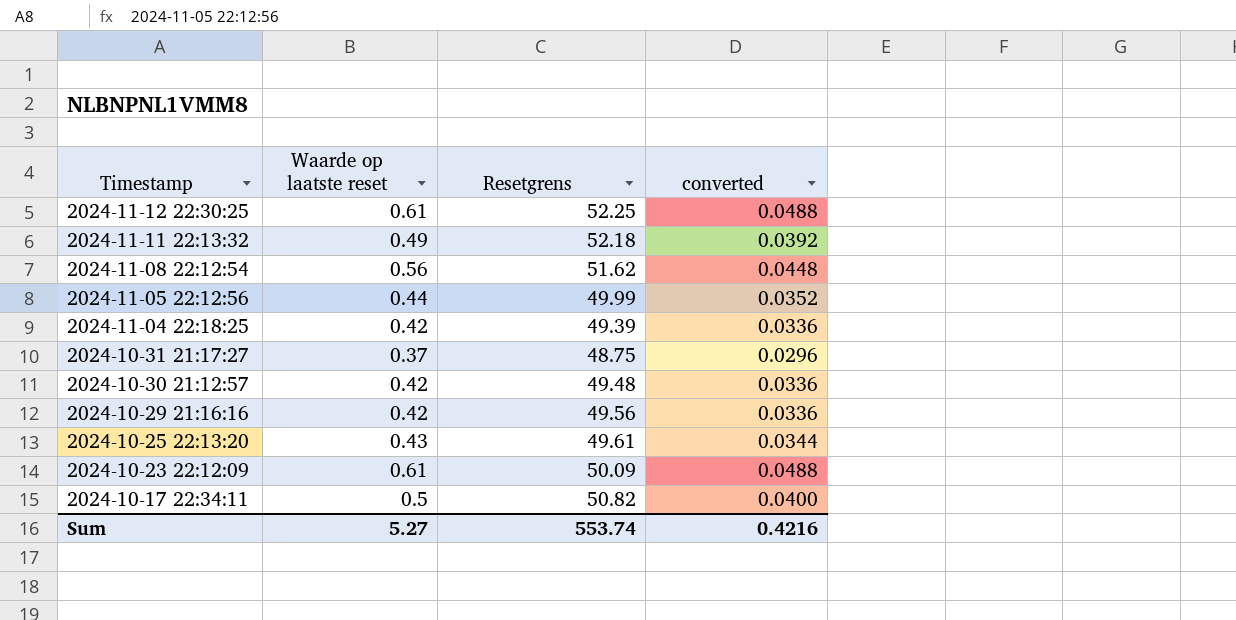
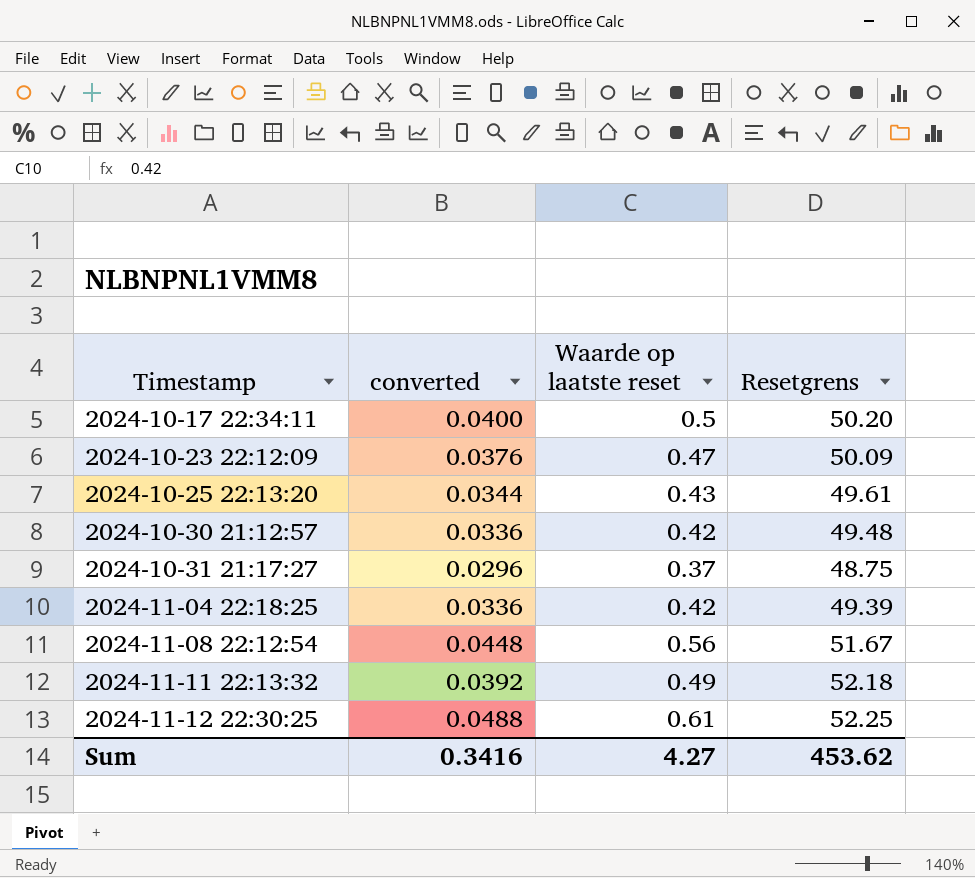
row order: Timestamp descending -> Timestamp ascending
column converted | position: 4 -> 2
row 2024-11-05 22:12:56: 0.44 | 49.99 | 0.0352 -> none
row 2024-10-29 21:16:16: 0.42 | 49.56 | 0.0336 -> none
2024-10-17 22:34:11 | Resetgrens: 50.82 -> 50.20
2024-10-23 22:12:09 | converted: 0.0488 -> 0.0376
2024-10-23 22:12:09 | Waarde op laatste reset: 0.61 -> 0.47
2024-11-08 22:12:54 | Resetgrens: 51.62 -> 51.67
Sum | converted: 0.4216 -> 0.3416
Sum | Waarde op laatste reset: 5.27 -> 4.27
Sum | Resetgrens: 553.74 -> 453.62

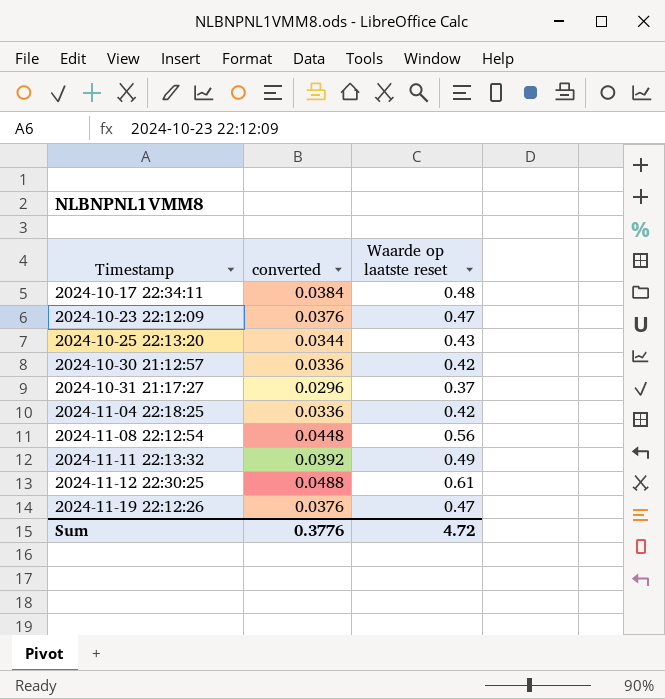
column Resetgrens | position: 4 -> none
2024-10-17 22:34:11 | converted: 0.0400 -> 0.0384
2024-10-17 22:34:11 | Waarde op laatste reset: 0.5 -> 0.48
row 2024-11-19 22:12:26: none -> 0.0376 | 0.47
Sum | converted: 0.3416 -> 0.3776
Sum | Waarde op laatste reset: 4.27 -> 4.72

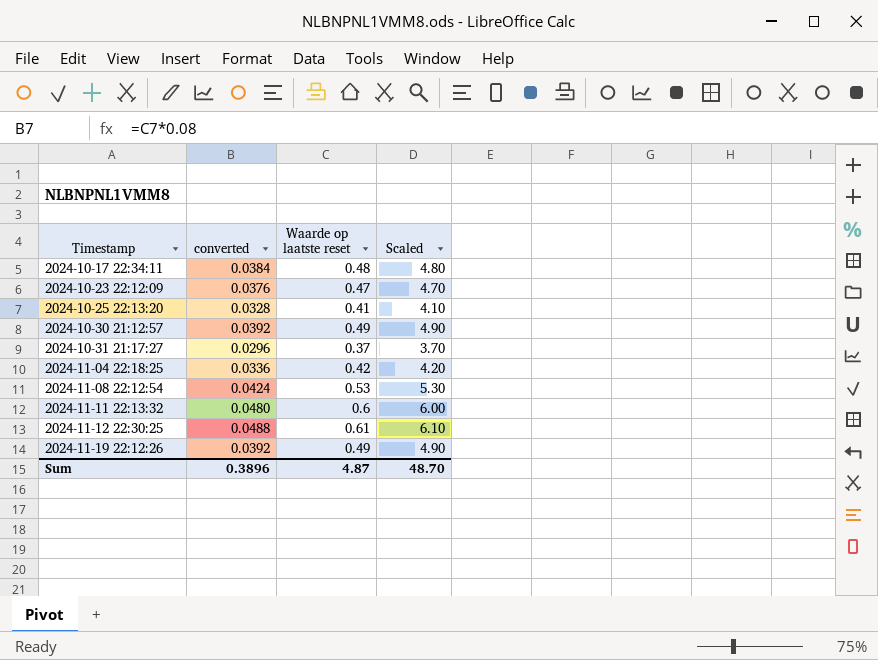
column Scaled | formula: none -> [Waarde op laatste reset] * 10
2024-10-25 22:13:20 | converted: 0.0344 -> 0.0328
2024-10-25 22:13:20 | Waarde op laatste reset: 0.43 -> 0.41
2024-10-30 21:12:57 | converted: 0.0336 -> 0.0392
2024-10-30 21:12:57 | Waarde op laatste reset: 0.42 -> 0.49
2024-11-08 22:12:54 | converted: 0.0448 -> 0.0424
2024-11-08 22:12:54 | Waarde op laatste reset: 0.56 -> 0.53
2024-11-11 22:13:32 | converted: 0.0392 -> 0.0480
2024-11-11 22:13:32 | Waarde op laatste reset: 0.49 -> 0.6
2024-11-19 22:12:26 | converted: 0.0376 -> 0.0392
2024-11-19 22:12:26 | Waarde op laatste reset: 0.47 -> 0.49
Sum | converted: 0.3776 -> 0.3896
Sum | Waarde op laatste reset: 4.72 -> 4.87

